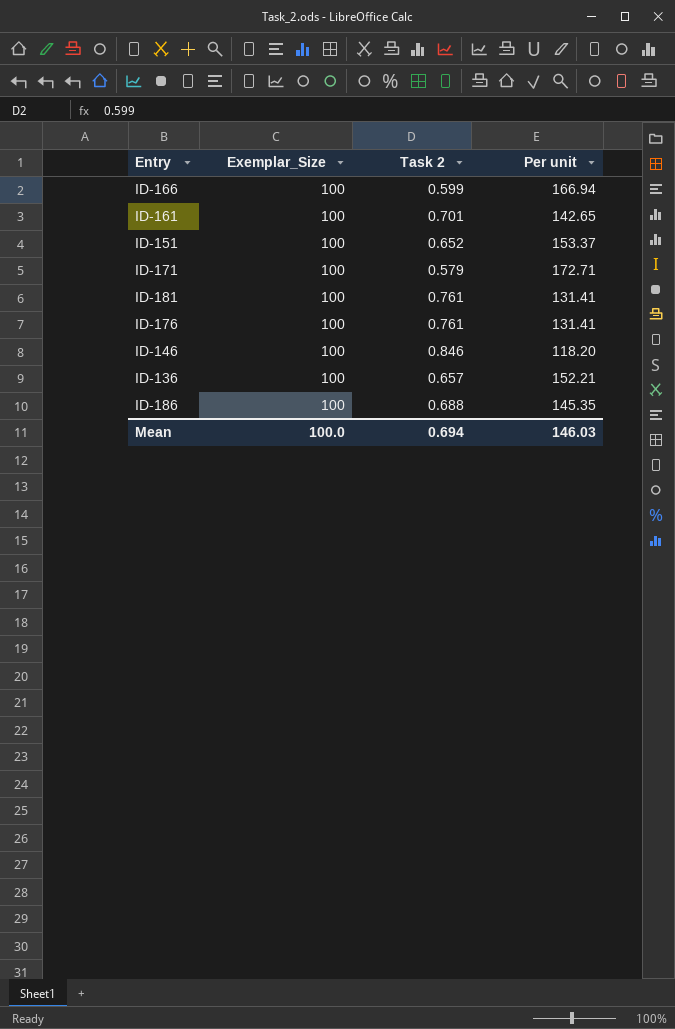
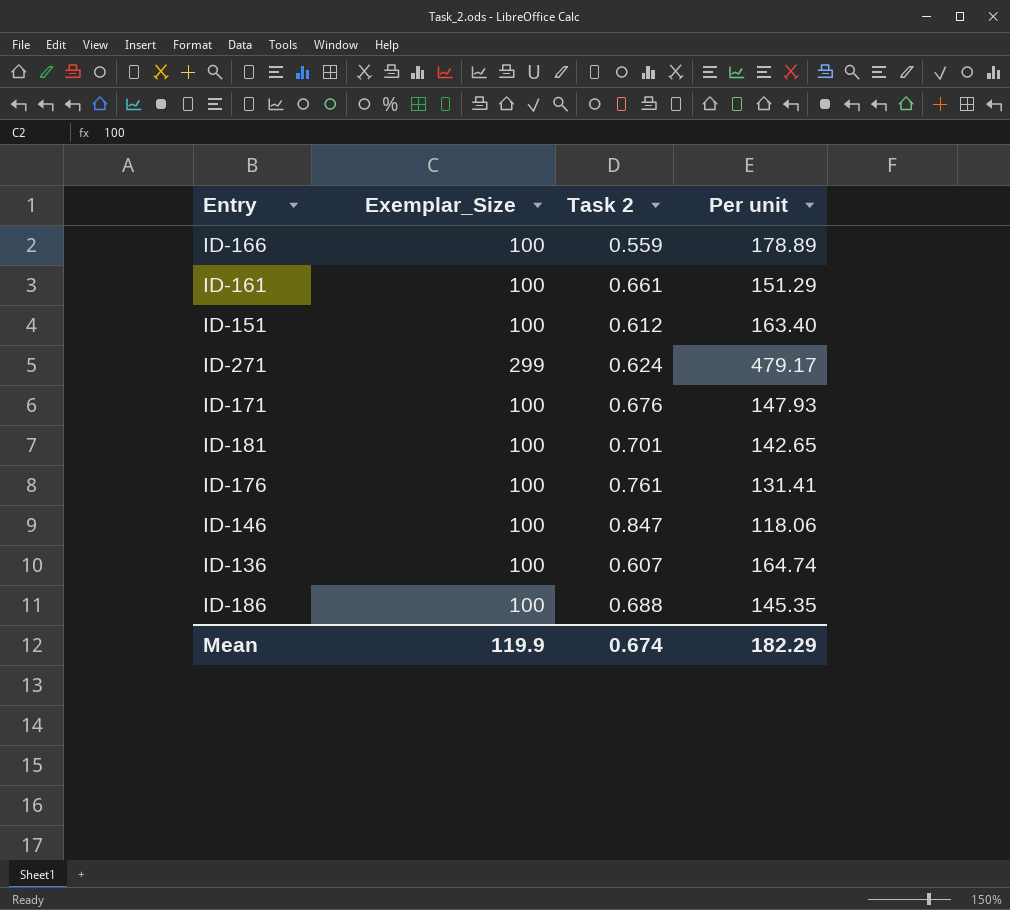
ID-166 | Task 2: 0.599 -> 0.559
ID-166 | Per unit: 166.94 -> 178.89
ID-161 | Task 2: 0.701 -> 0.661
ID-161 | Per unit: 142.65 -> 151.29
ID-151 | Task 2: 0.652 -> 0.612
ID-151 | Per unit: 153.37 -> 163.40
row ID-271: none -> 299 | 0.624 | 479.17
ID-171 | Task 2: 0.579 -> 0.676
ID-171 | Per unit: 172.71 -> 147.93
ID-181 | Task 2: 0.761 -> 0.701
ID-181 | Per unit: 131.41 -> 142.65
ID-146 | Task 2: 0.846 -> 0.847
ID-146 | Per unit: 118.20 -> 118.06
ID-136 | Task 2: 0.657 -> 0.607
ID-136 | Per unit: 152.21 -> 164.74
Mean | Exemplar_Size: 100.0 -> 119.9
Mean | Task 2: 0.694 -> 0.674
Mean | Per unit: 146.03 -> 182.29

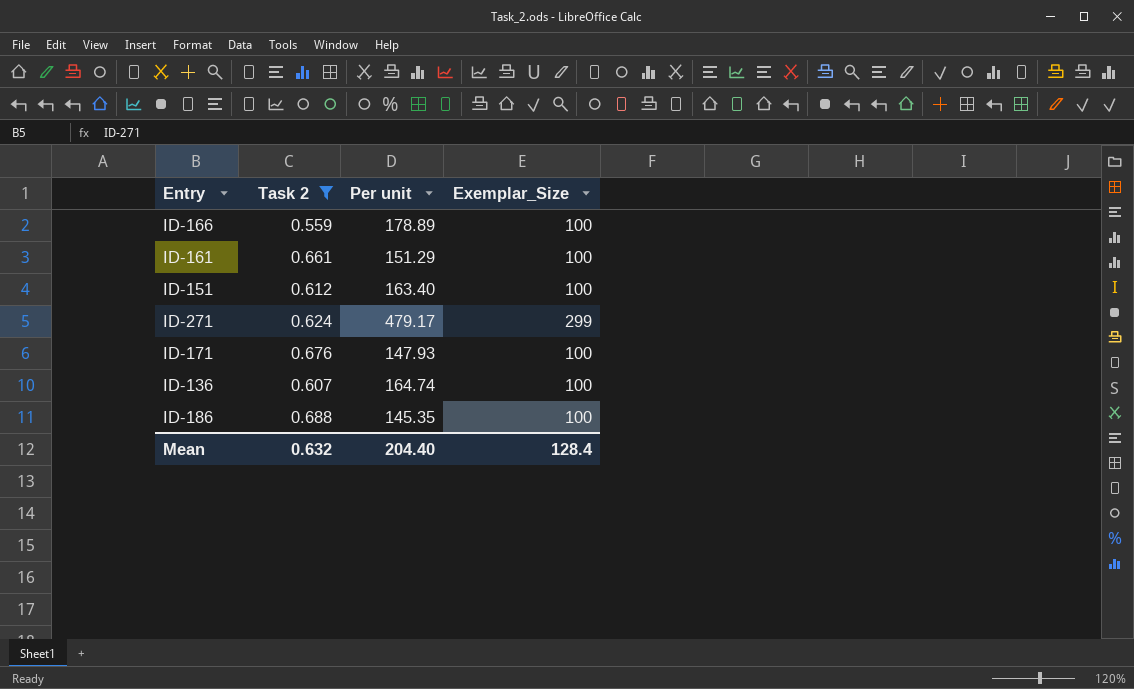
filter: none -> Task 2 <= 0.688
column Exemplar_Size | position: 2 -> 4
Mean | Task 2: 0.674 -> 0.632
Mean | Per unit: 182.29 -> 204.40
Mean | Exemplar_Size: 119.9 -> 128.4

